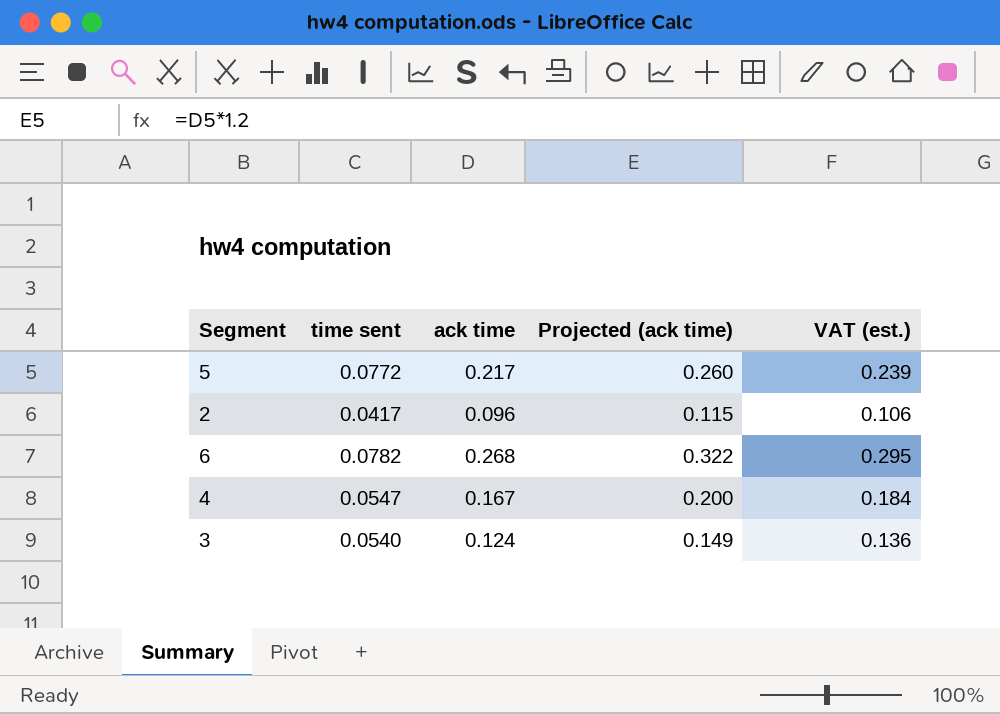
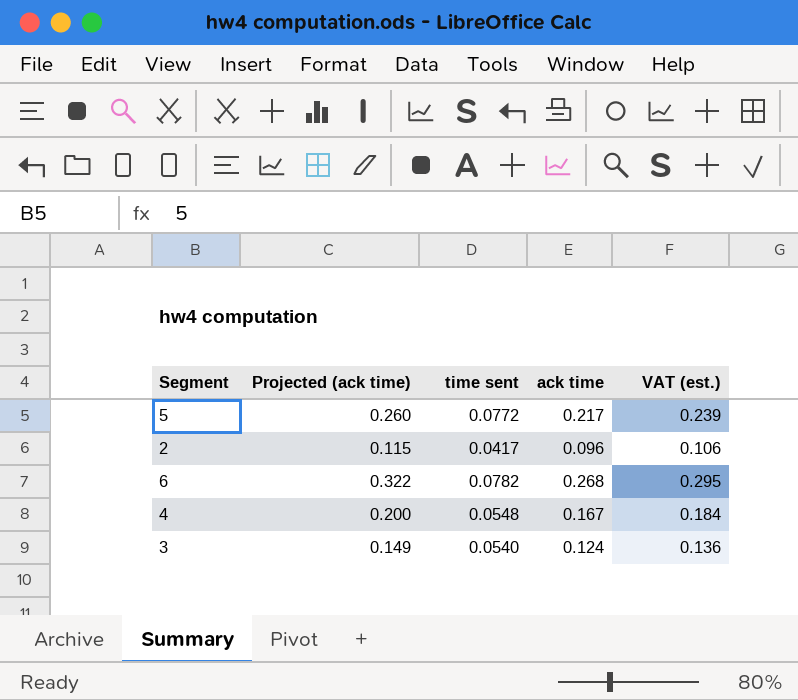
column Projected (ack time) | position: 4 -> 2
4 | time sent: 0.0547 -> 0.0548

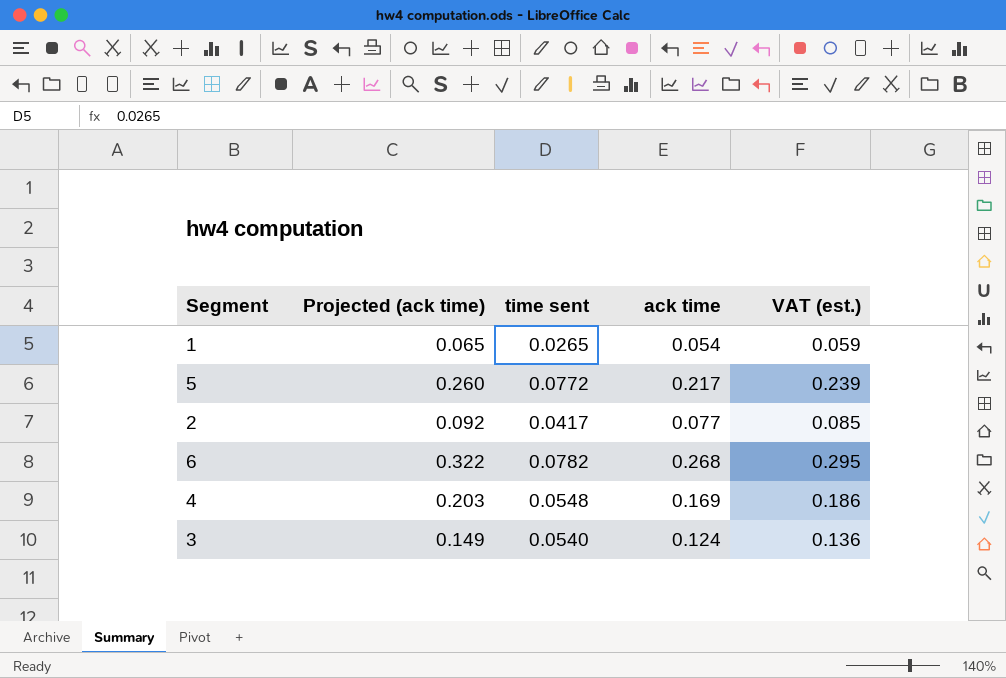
row 1: none -> 0.065 | 0.0265 | 0.054 | 0.059
2 | Projected (ack time): 0.115 -> 0.092
2 | ack time: 0.096 -> 0.077
2 | VAT (est.): 0.106 -> 0.085
4 | Projected (ack time): 0.200 -> 0.203
4 | ack time: 0.167 -> 0.169
4 | VAT (est.): 0.184 -> 0.186

